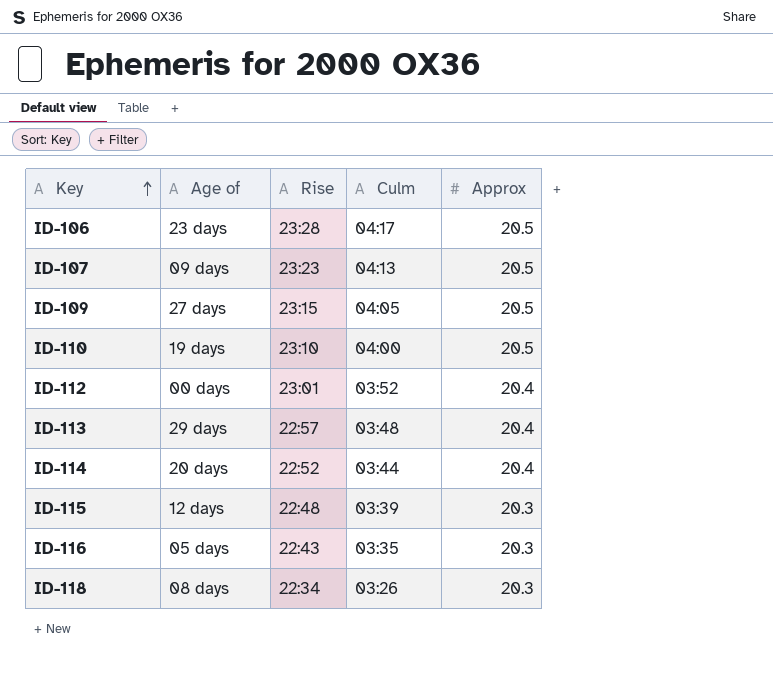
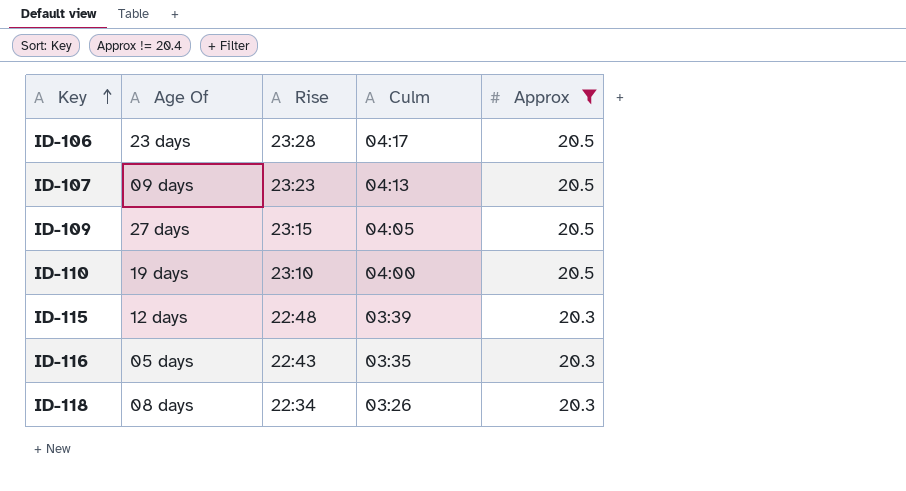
filter: none -> Approx != 20.4
column name: Age of -> Age Of

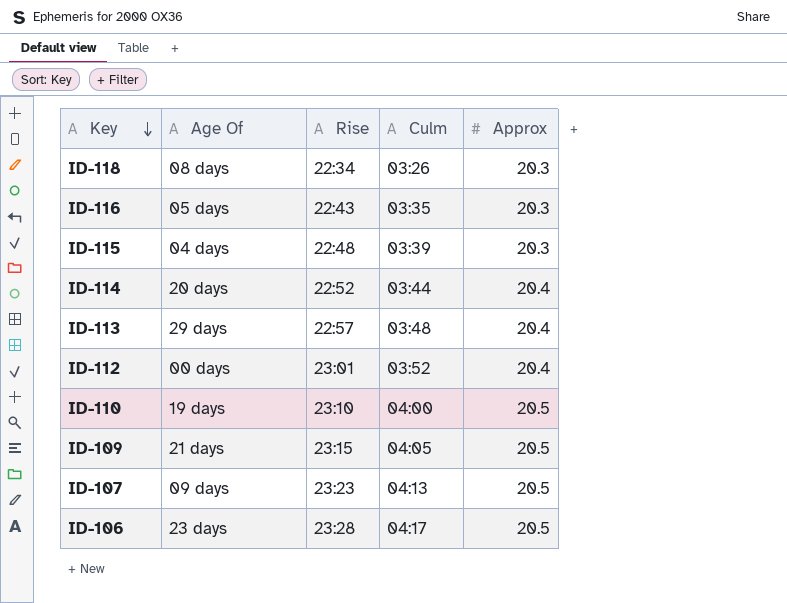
filter: Approx != 20.4 -> none
row order: Key ascending -> Key descending
ID-115 | Age Of: 12 days -> 04 days
ID-109 | Age Of: 27 days -> 21 days

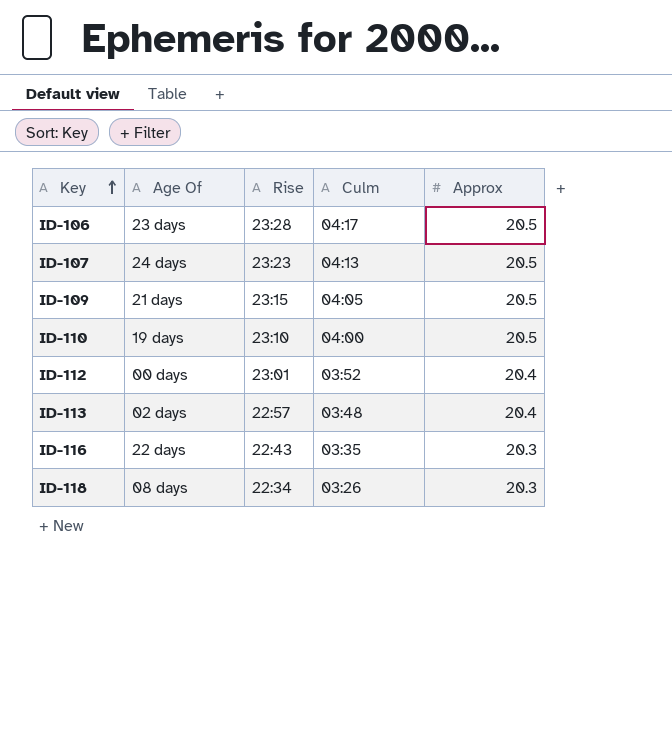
row order: Key descending -> Key ascending
row ID-115: 04 days | 22:48 | 03:39 | 20.3 -> none
row ID-114: 20 days | 22:52 | 03:44 | 20.4 -> none
ID-107 | Age Of: 09 days -> 24 days
ID-113 | Age Of: 29 days -> 02 days
ID-116 | Age Of: 05 days -> 22 days

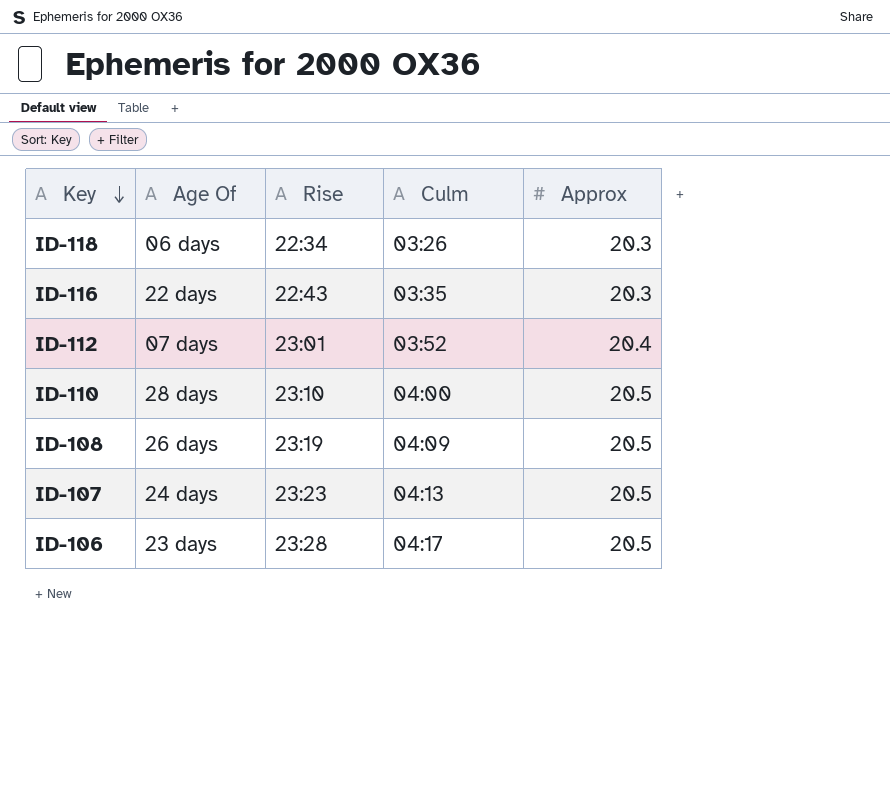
row order: Key ascending -> Key descending
row ID-109: 21 days | 23:15 | 04:05 | 20.5 -> none
row ID-113: 02 days | 22:57 | 03:48 | 20.4 -> none
ID-118 | Age Of: 08 days -> 06 days
ID-112 | Age Of: 00 days -> 07 days
ID-110 | Age Of: 19 days -> 28 days
row ID-108: none -> 26 days | 23:19 | 04:09 | 20.5

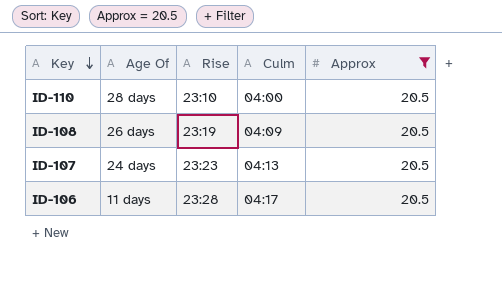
filter: none -> Approx = 20.5
ID-106 | Age Of: 23 days -> 11 days

